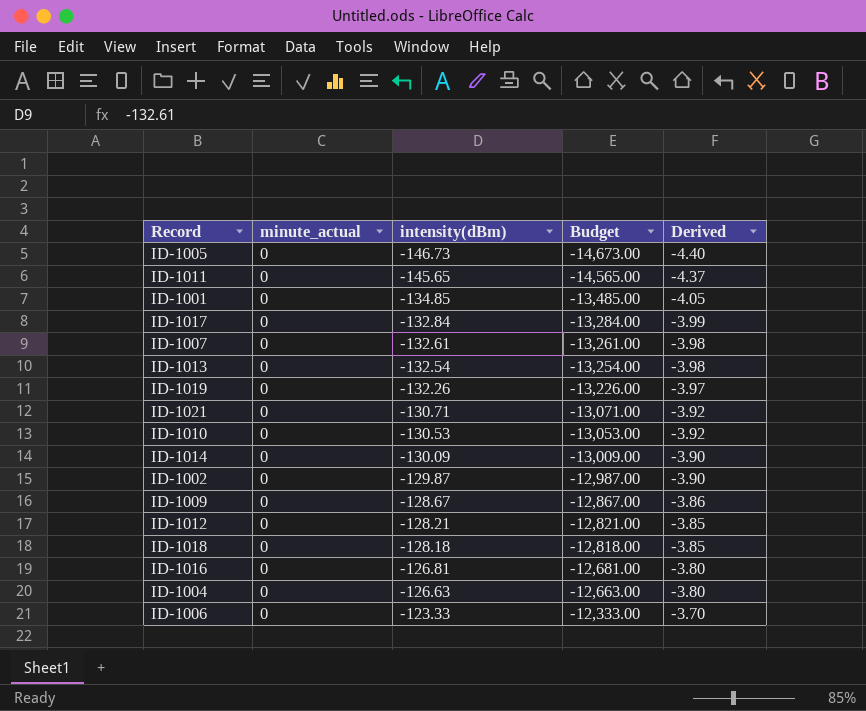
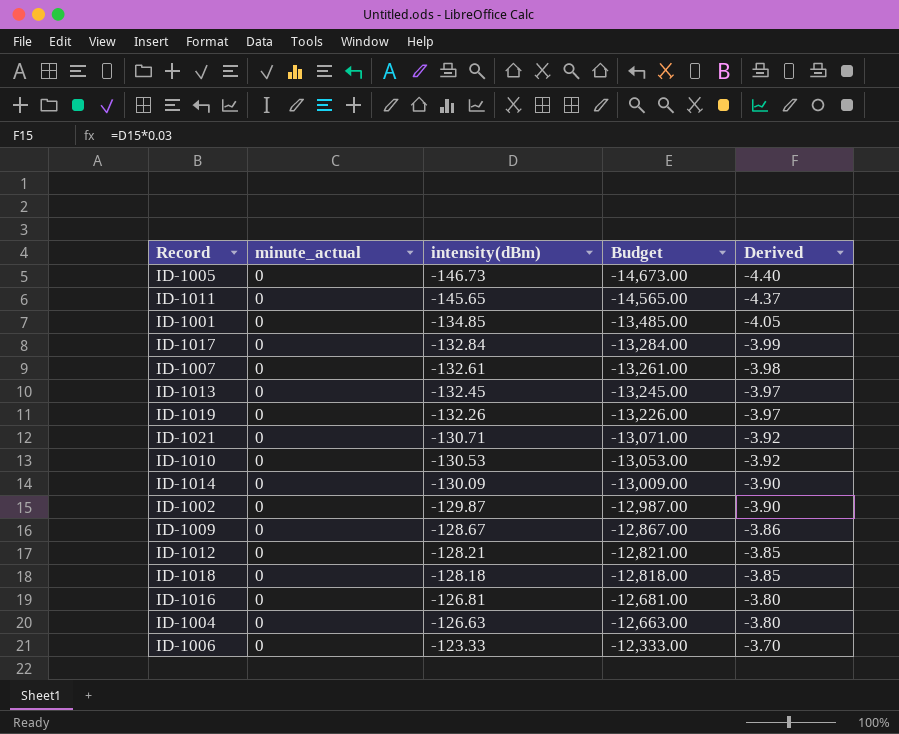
ID-1013 | intensity(dBm): -132.54 -> -132.45
ID-1013 | Budget: -13,254.00 -> -13,245.00
ID-1013 | Derived: -3.98 -> -3.97

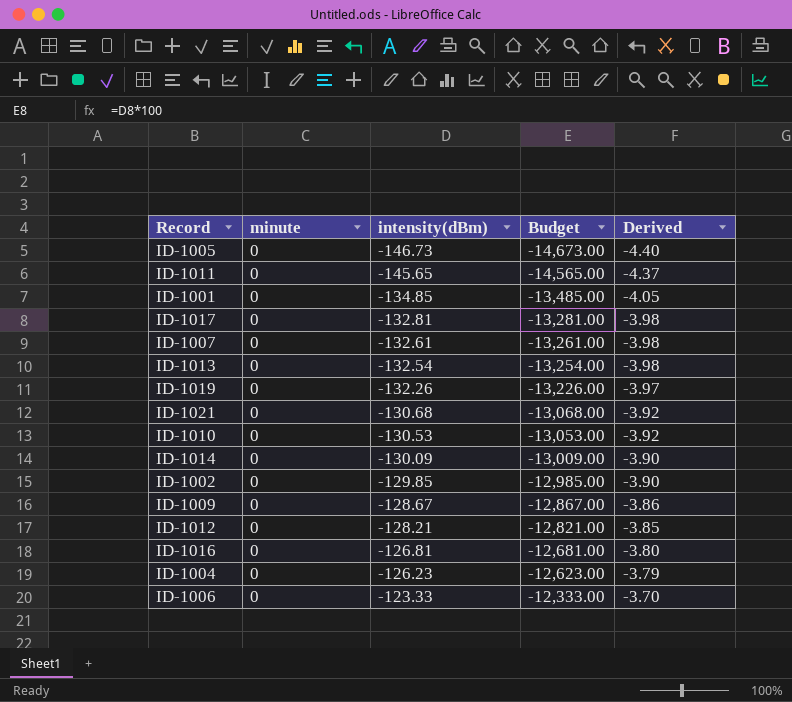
column name: minute_actual -> minute
row ID-1018: 0 | -128.18 | -12,818.00 | -3.85 -> none
ID-1017 | intensity(dBm): -132.84 -> -132.81
ID-1017 | Budget: -13,284.00 -> -13,281.00
ID-1017 | Derived: -3.99 -> -3.98
ID-1013 | intensity(dBm): -132.45 -> -132.54
ID-1013 | Budget: -13,245.00 -> -13,254.00
ID-1013 | Derived: -3.97 -> -3.98
ID-1021 | intensity(dBm): -130.71 -> -130.68
ID-1021 | Budget: -13,071.00 -> -13,068.00
ID-1002 | intensity(dBm): -129.87 -> -129.85
ID-1002 | Budget: -12,987.00 -> -12,985.00
ID-1004 | intensity(dBm): -126.63 -> -126.23
ID-1004 | Budget: -12,663.00 -> -12,623.00
ID-1004 | Derived: -3.80 -> -3.79

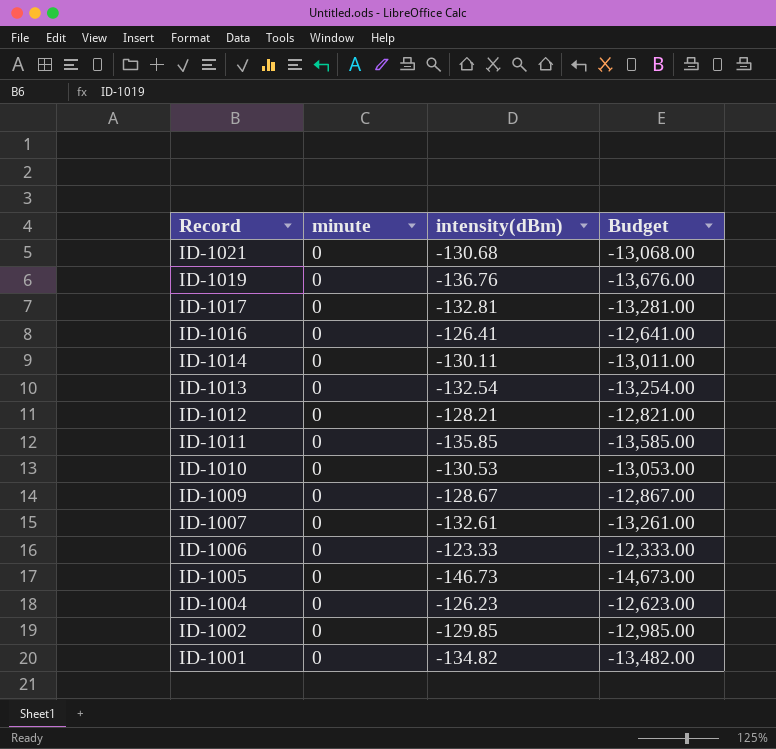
row order: intensity(dBm) ascending -> Record descending
column Derived | formula: [intensity(dBm)] * 0.03 -> none
ID-1019 | intensity(dBm): -132.26 -> -136.76
ID-1019 | Budget: -13,226.00 -> -13,676.00
ID-1016 | intensity(dBm): -126.81 -> -126.41
ID-1016 | Budget: -12,681.00 -> -12,641.00
ID-1014 | intensity(dBm): -130.09 -> -130.11
ID-1014 | Budget: -13,009.00 -> -13,011.00
ID-1011 | intensity(dBm): -145.65 -> -135.85
ID-1011 | Budget: -14,565.00 -> -13,585.00
ID-1001 | intensity(dBm): -134.85 -> -134.82
ID-1001 | Budget: -13,485.00 -> -13,482.00

